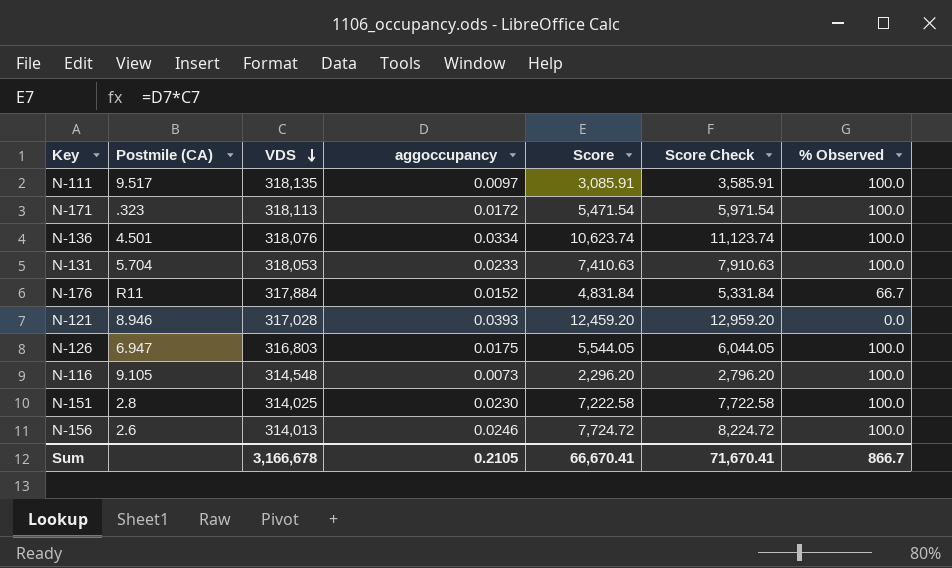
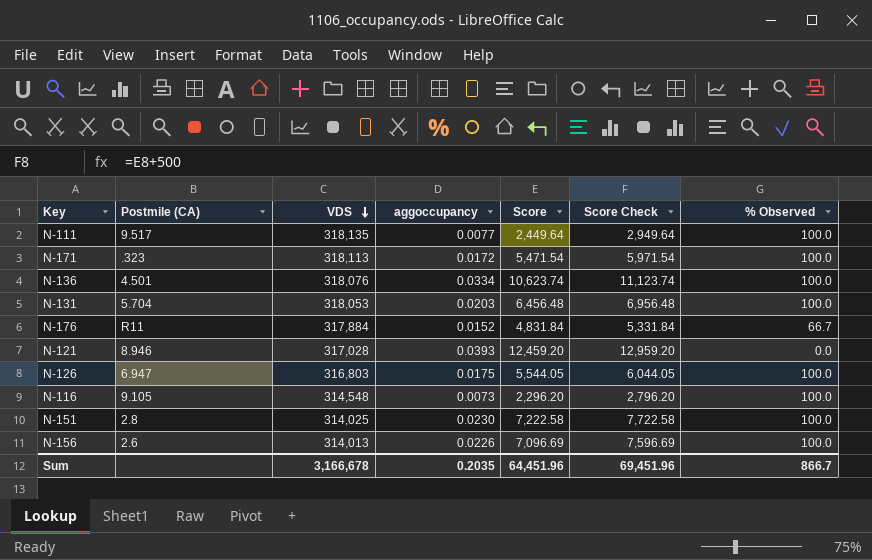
N-111 | aggoccupancy: 0.0097 -> 0.0077
N-111 | Score: 3,085.91 -> 2,449.64
N-111 | Score Check: 3,585.91 -> 2,949.64
N-131 | aggoccupancy: 0.0233 -> 0.0203
N-131 | Score: 7,410.63 -> 6,456.48
N-131 | Score Check: 7,910.63 -> 6,956.48
N-156 | aggoccupancy: 0.0246 -> 0.0226
N-156 | Score: 7,724.72 -> 7,096.69
N-156 | Score Check: 8,224.72 -> 7,596.69
Sum | aggoccupancy: 0.2105 -> 0.2035
Sum | Score: 66,670.41 -> 64,451.96
Sum | Score Check: 71,670.41 -> 69,451.96

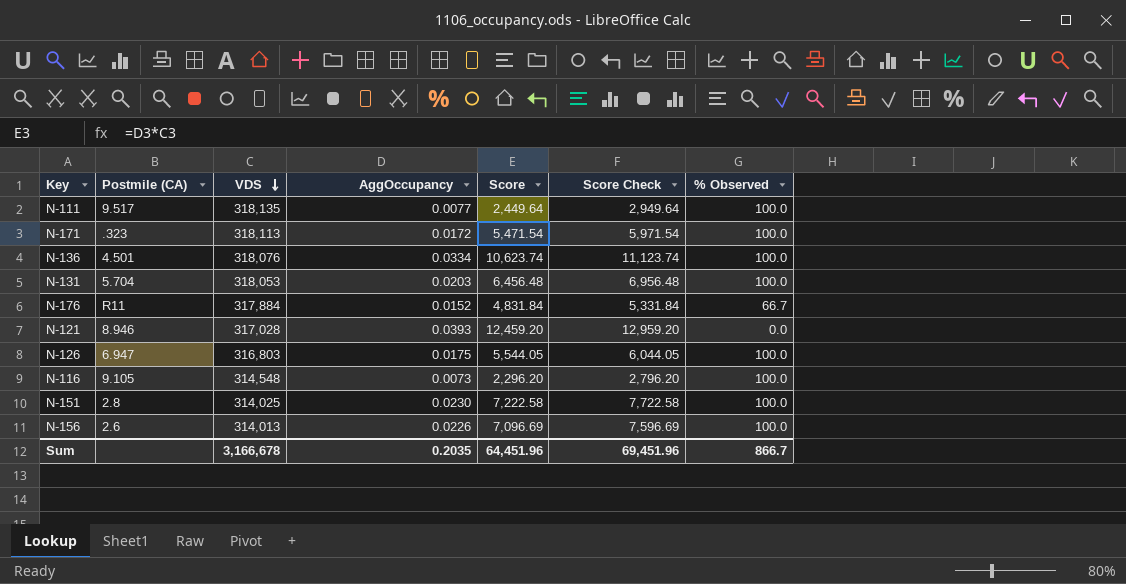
column name: aggoccupancy -> AggOccupancy

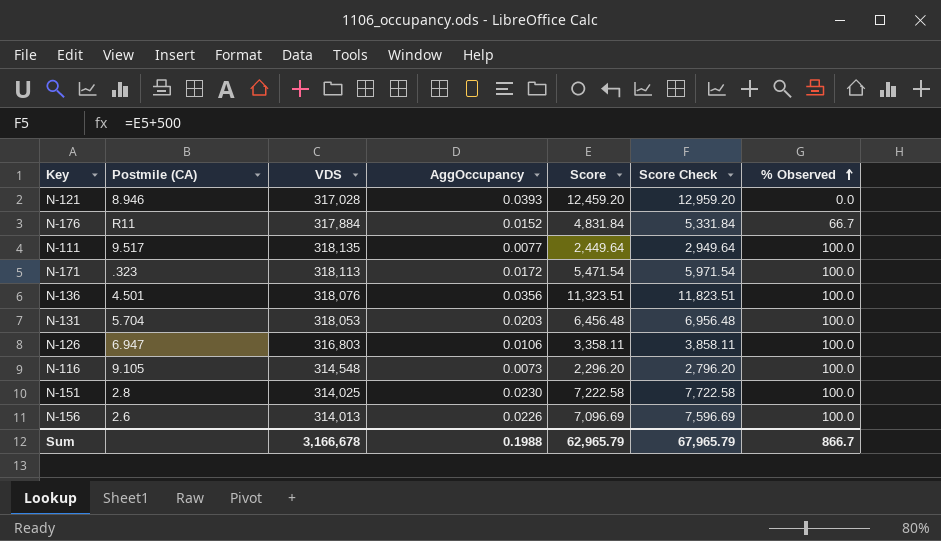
row order: VDS descending -> % Observed ascending
N-136 | AggOccupancy: 0.0334 -> 0.0356
N-136 | Score: 10,623.74 -> 11,323.51
N-136 | Score Check: 11,123.74 -> 11,823.51
N-126 | AggOccupancy: 0.0175 -> 0.0106
N-126 | Score: 5,544.05 -> 3,358.11
N-126 | Score Check: 6,044.05 -> 3,858.11
Sum | AggOccupancy: 0.2035 -> 0.1988
Sum | Score: 64,451.96 -> 62,965.79
Sum | Score Check: 69,451.96 -> 67,965.79

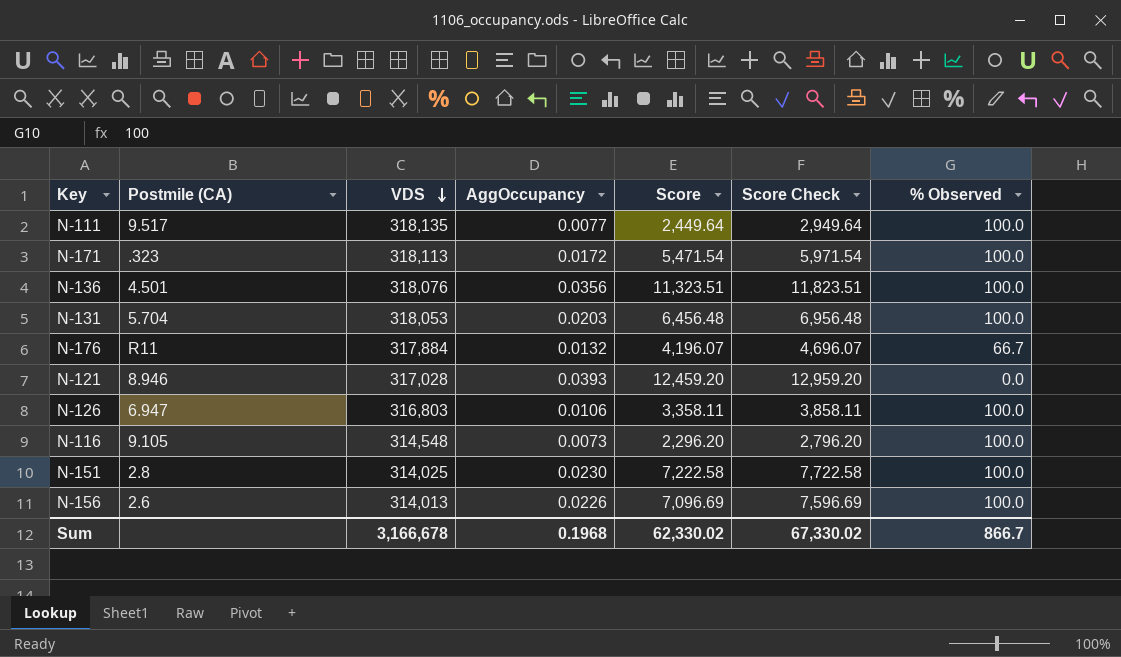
row order: % Observed ascending -> VDS descending
N-176 | AggOccupancy: 0.0152 -> 0.0132
N-176 | Score: 4,831.84 -> 4,196.07
N-176 | Score Check: 5,331.84 -> 4,696.07
Sum | AggOccupancy: 0.1988 -> 0.1968
Sum | Score: 62,965.79 -> 62,330.02
Sum | Score Check: 67,965.79 -> 67,330.02

